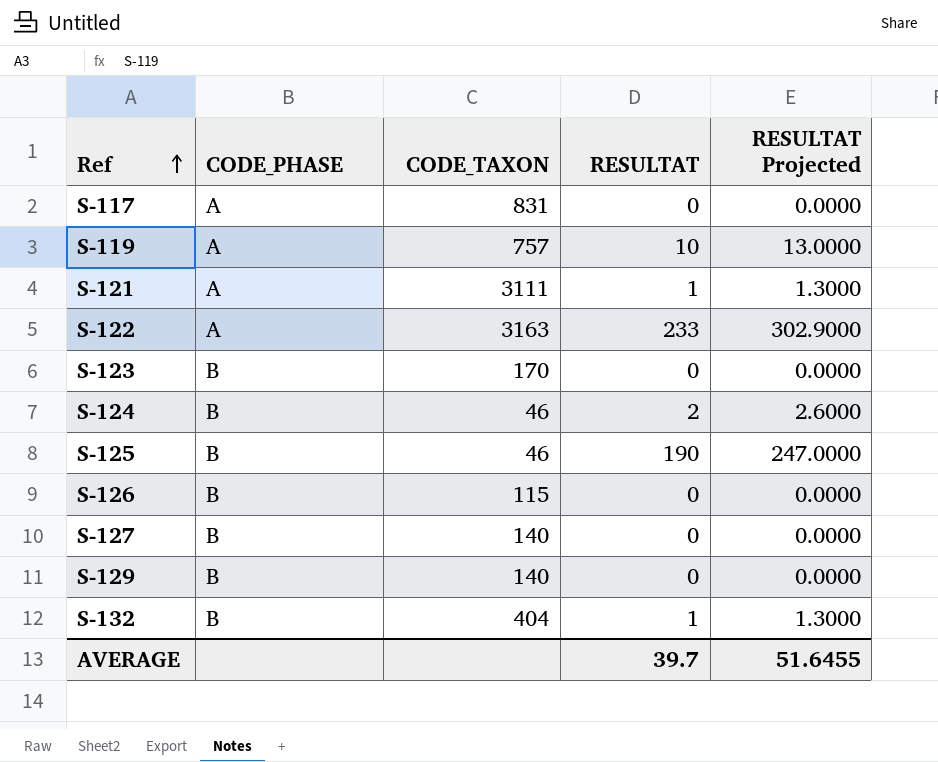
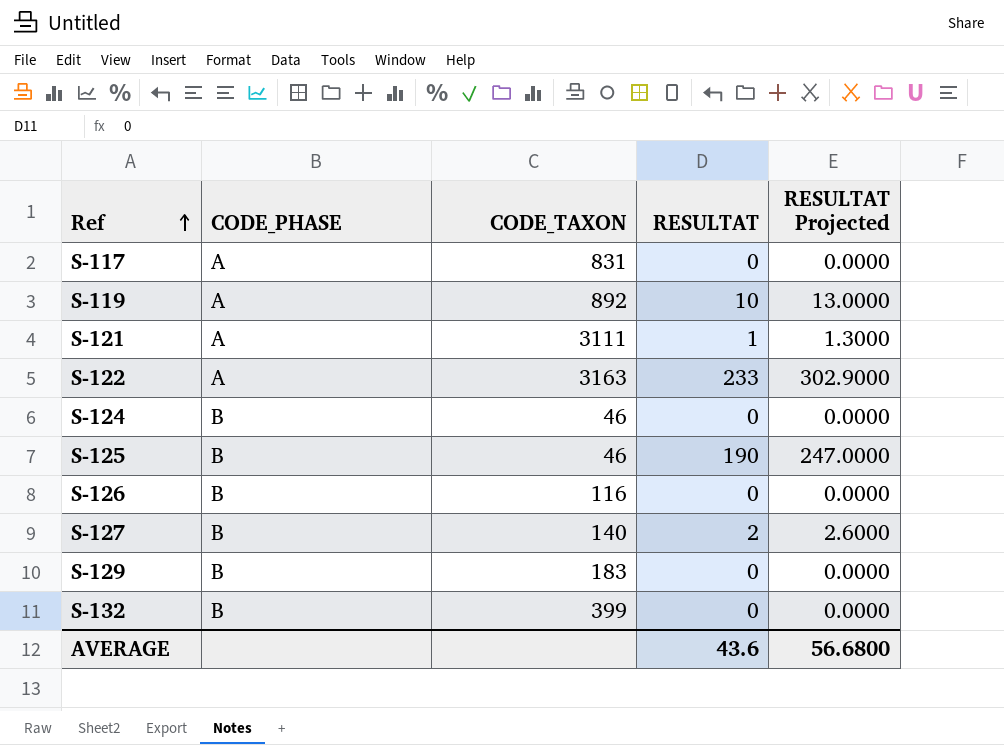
row S-123: B | 170 | 0 | 0.0000 -> none
S-119 | CODE_TAXON: 757 -> 892
S-124 | RESULTAT: 2 -> 0
S-124 | RESULTAT Projected: 2.6000 -> 0.0000
S-126 | CODE_TAXON: 115 -> 116
S-127 | RESULTAT: 0 -> 2
S-127 | RESULTAT Projected: 0.0000 -> 2.6000
S-129 | CODE_TAXON: 140 -> 183
S-132 | CODE_TAXON: 404 -> 399
S-132 | RESULTAT: 1 -> 0
S-132 | RESULTAT Projected: 1.3000 -> 0.0000
AVERAGE | RESULTAT: 39.7 -> 43.6
AVERAGE | RESULTAT Projected: 51.6455 -> 56.6800

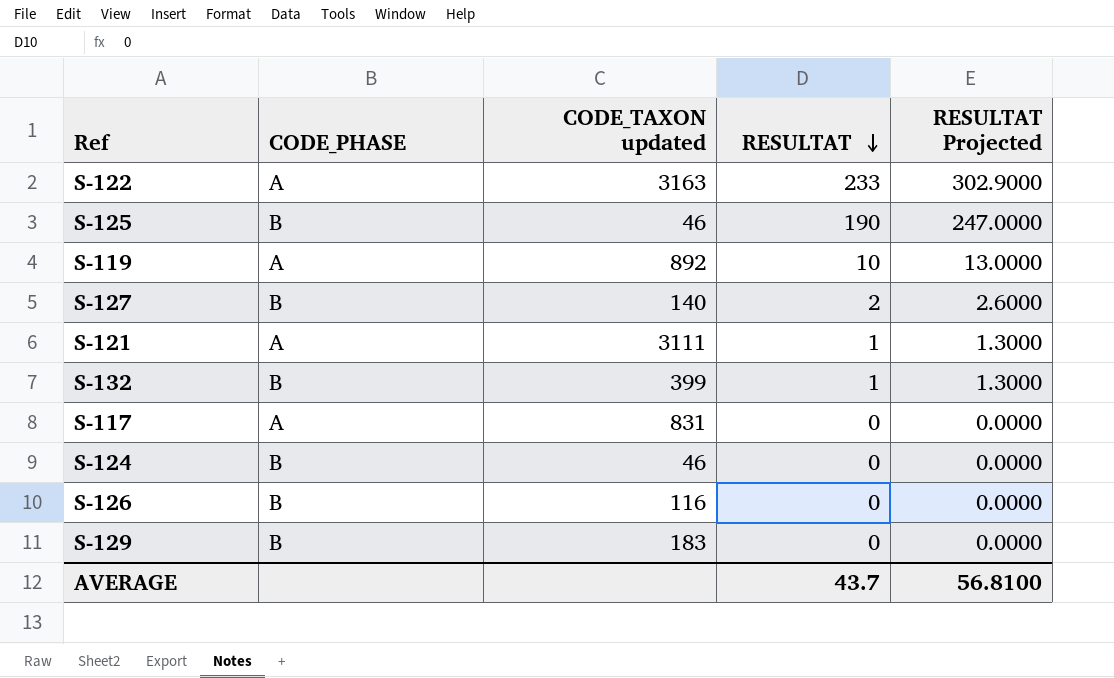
row order: Ref ascending -> RESULTAT descending
column name: CODE_TAXON -> CODE_TAXON updated
S-132 | RESULTAT: 0 -> 1
S-132 | RESULTAT Projected: 0.0000 -> 1.3000
AVERAGE | RESULTAT: 43.6 -> 43.7
AVERAGE | RESULTAT Projected: 56.6800 -> 56.8100

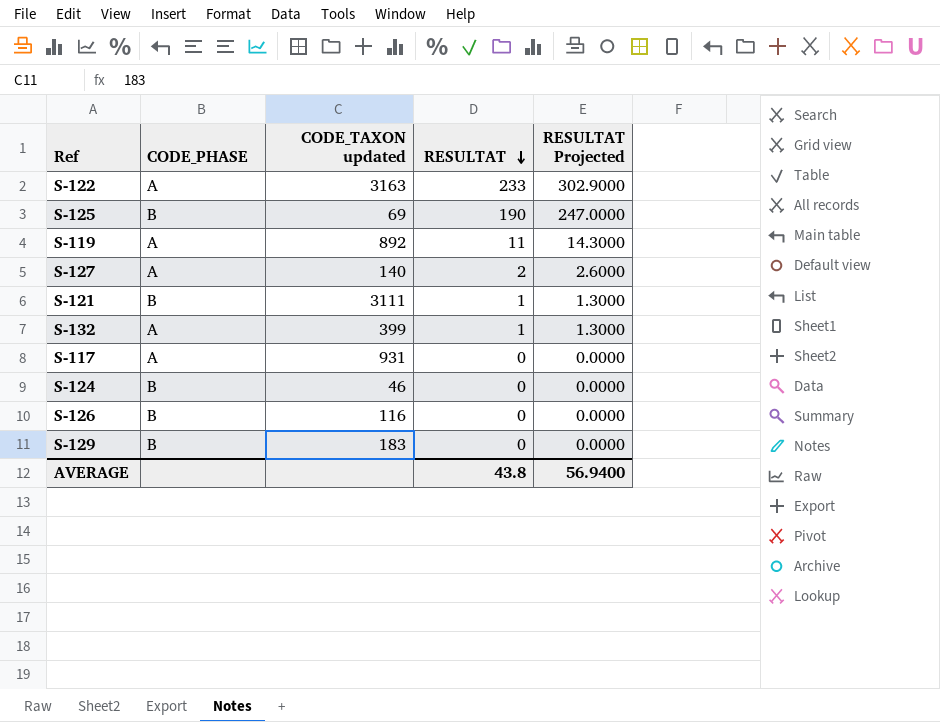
S-125 | CODE_TAXON updated: 46 -> 69
S-119 | RESULTAT: 10 -> 11
S-119 | RESULTAT Projected: 13.0000 -> 14.3000
S-127 | CODE_PHASE: B -> A
S-121 | CODE_PHASE: A -> B
S-132 | CODE_PHASE: B -> A
S-117 | CODE_TAXON updated: 831 -> 931
AVERAGE | RESULTAT: 43.7 -> 43.8
AVERAGE | RESULTAT Projected: 56.8100 -> 56.9400

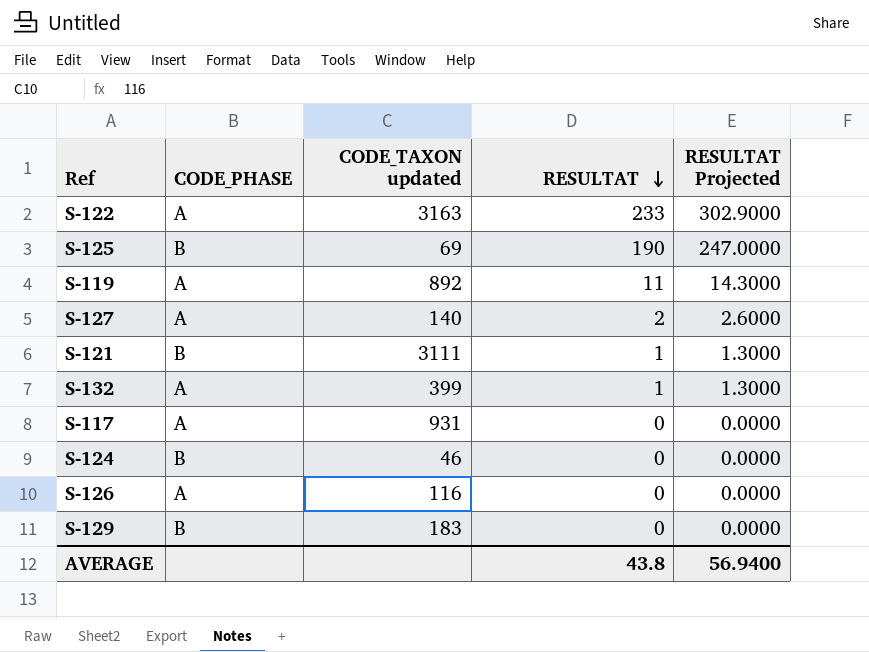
S-126 | CODE_PHASE: B -> A

